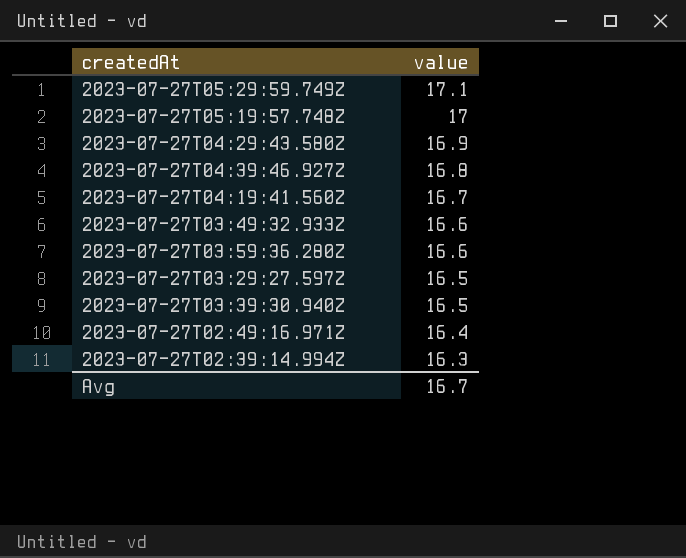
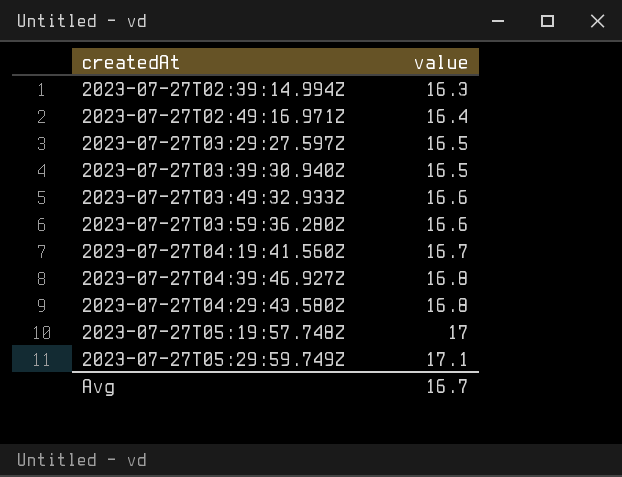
row order: value descending -> value ascending
2023-07-27T04:29:43.580Z | value: 16.9 -> 16.8

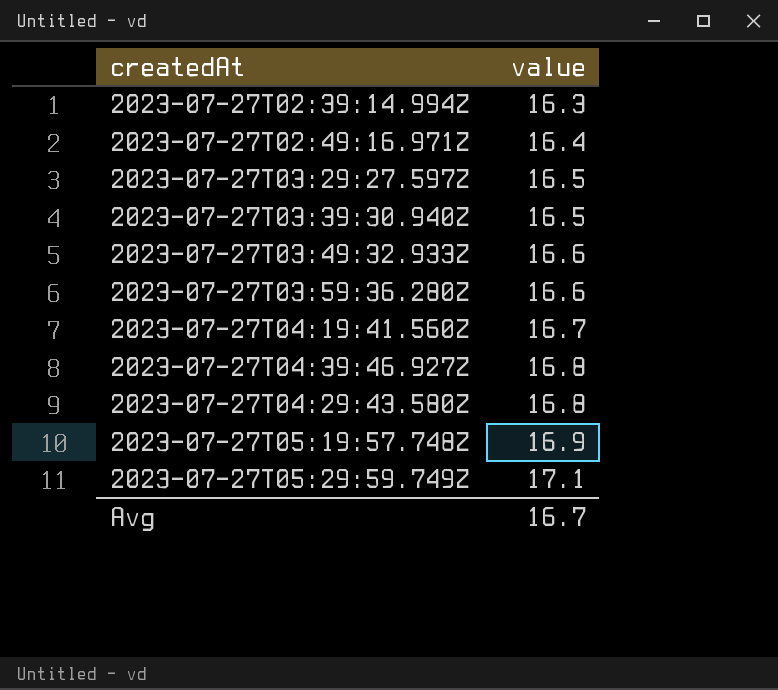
2023-07-27T05:19:57.748Z | value: 17 -> 16.9

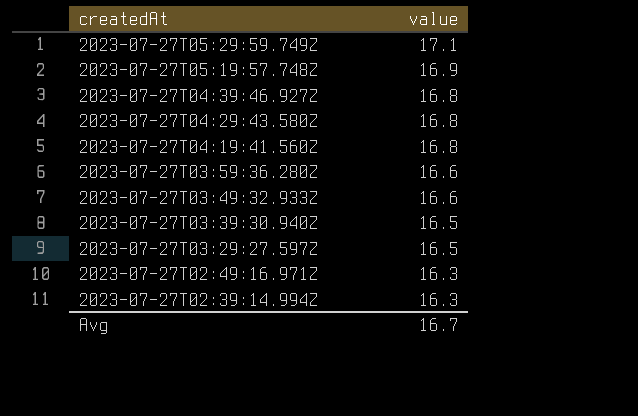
row order: value ascending -> createdAt descending
2023-07-27T04:19:41.560Z | value: 16.7 -> 16.8
2023-07-27T02:49:16.971Z | value: 16.4 -> 16.3

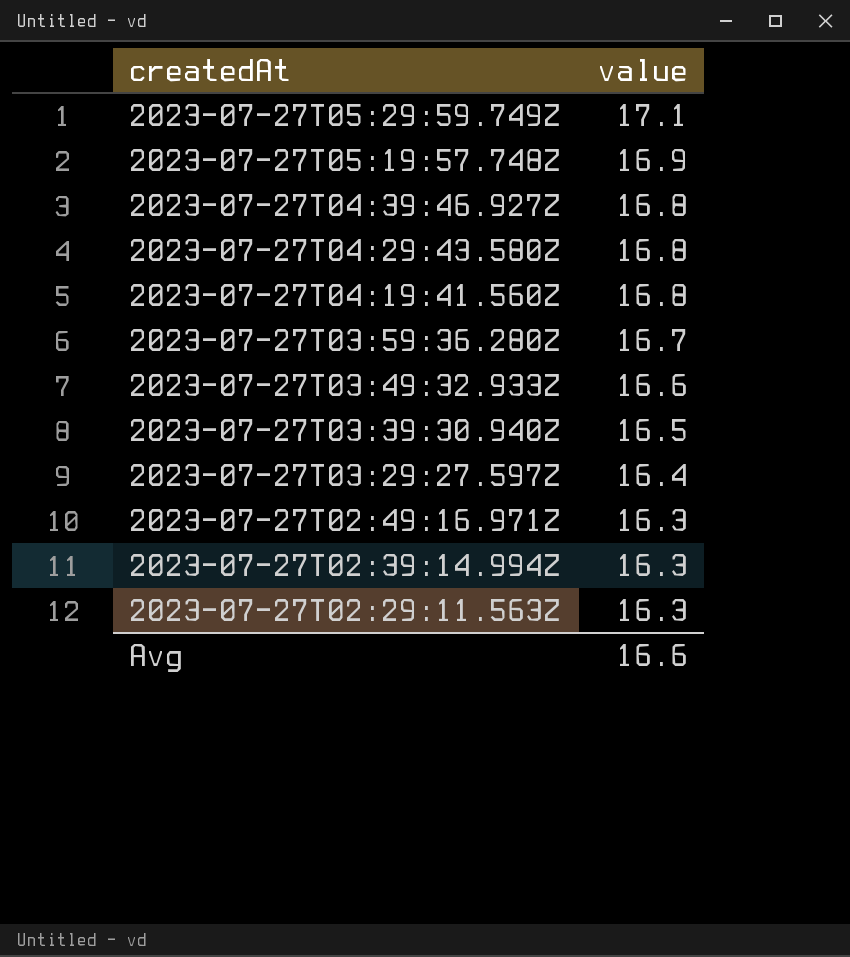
2023-07-27T03:59:36.280Z | value: 16.6 -> 16.7
2023-07-27T03:29:27.597Z | value: 16.5 -> 16.4
row 2023-07-27T02:29:11.563Z: none -> 16.3
Avg | value: 16.7 -> 16.6

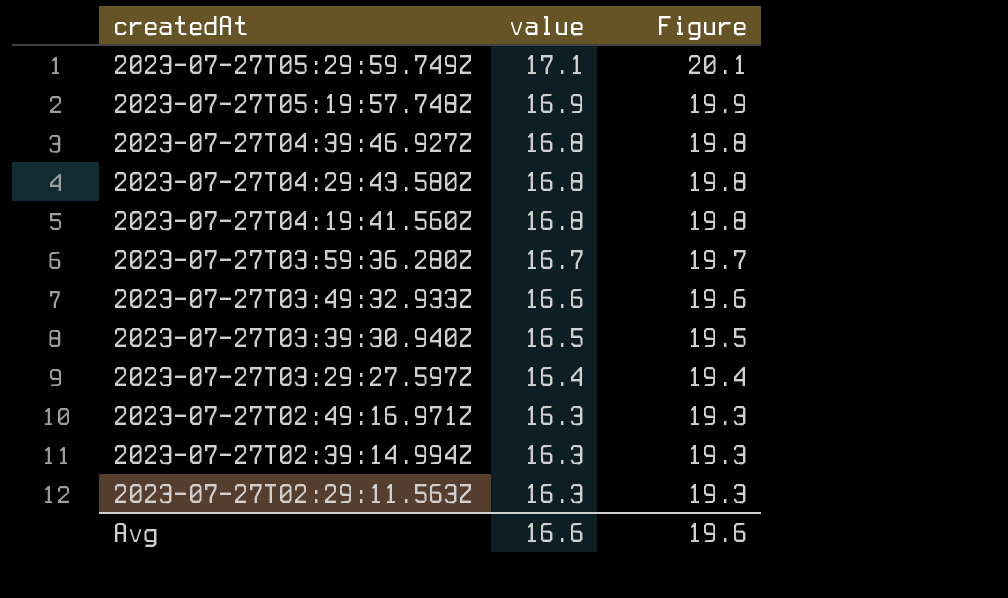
column Figure | formula: none -> [value] + 3

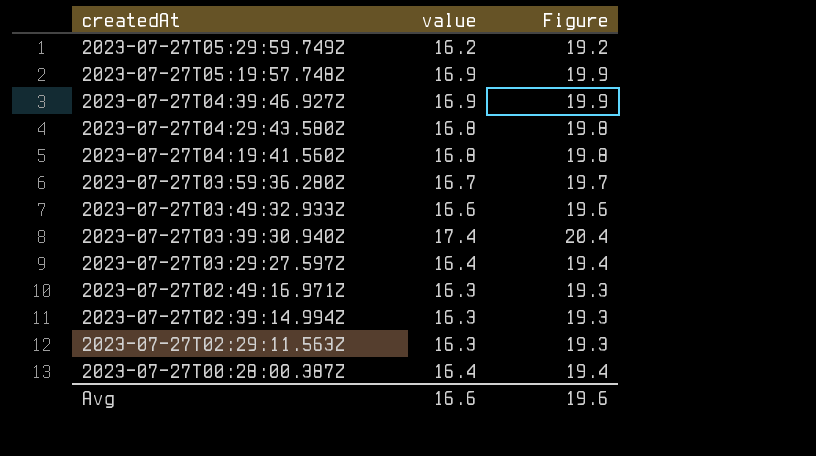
2023-07-27T05:29:59.749Z | value: 17.1 -> 16.2
2023-07-27T05:29:59.749Z | Figure: 20.1 -> 19.2
2023-07-27T04:39:46.927Z | value: 16.8 -> 16.9
2023-07-27T04:39:46.927Z | Figure: 19.8 -> 19.9
2023-07-27T03:39:30.940Z | value: 16.5 -> 17.4
2023-07-27T03:39:30.940Z | Figure: 19.5 -> 20.4
row 2023-07-27T00:28:00.387Z: none -> 16.4 | 19.4

